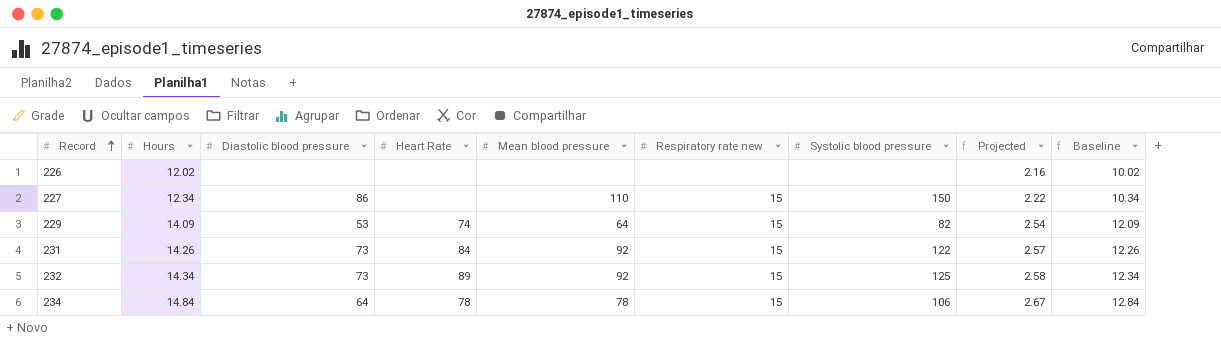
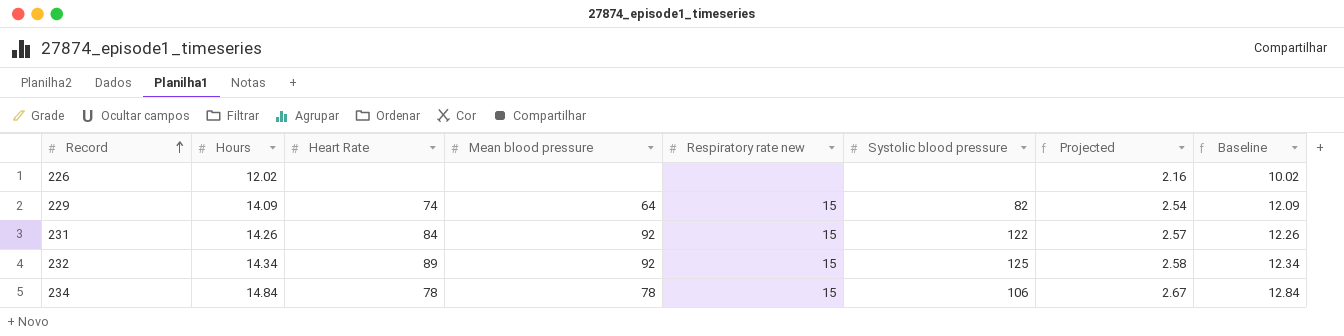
column Diastolic blood pressure | position: 3 -> none
row 227: 12.34 | 86 | none | 110 | 15 | 150 | 2.22 | 10.34 -> none

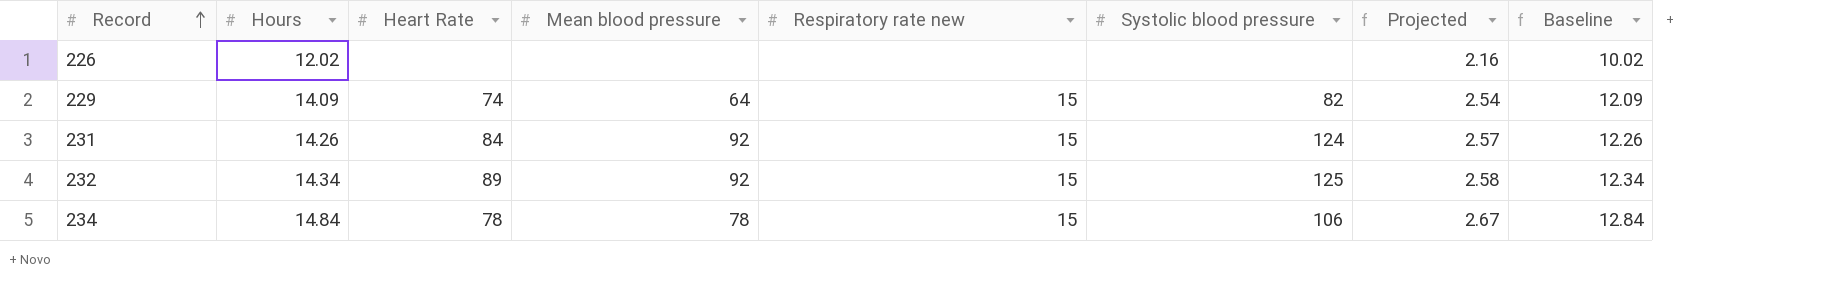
231 | Systolic blood pressure: 122 -> 124

